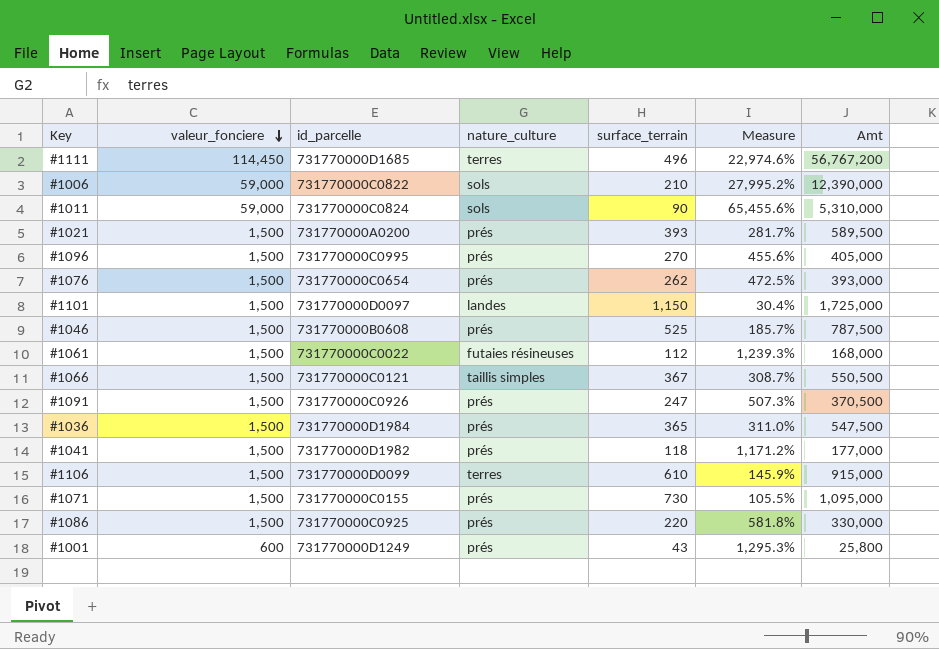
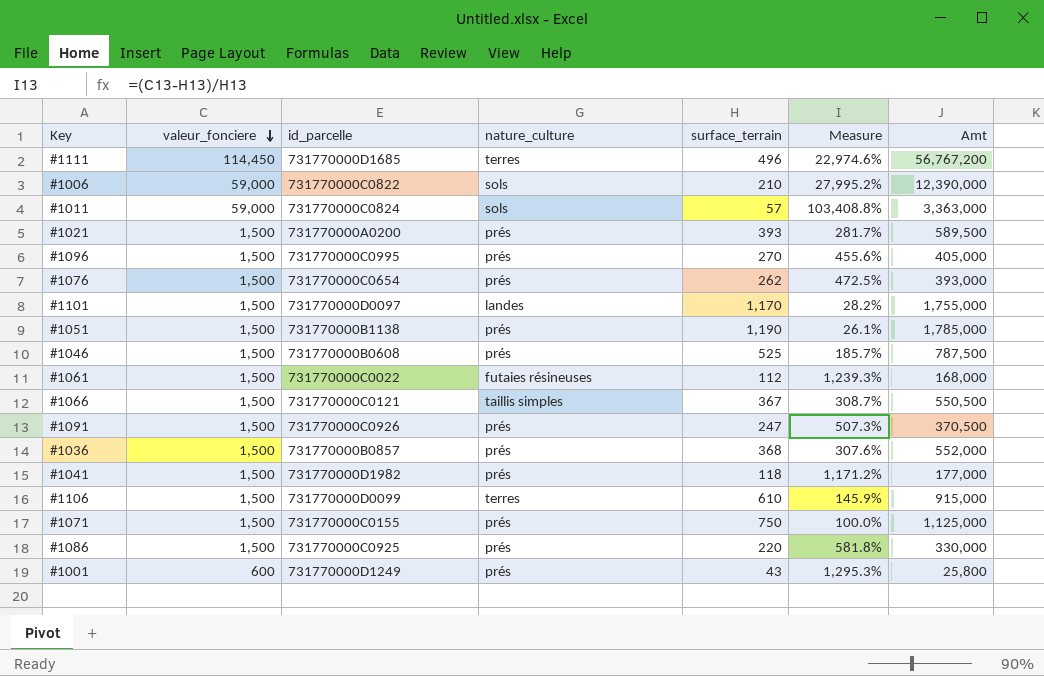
#1011 | surface_terrain: 90 -> 57
#1011 | Measure: 65,455.6% -> 103,408.8%
#1011 | Amt: 5,310,000 -> 3,363,000
#1101 | surface_terrain: 1,150 -> 1,170
#1101 | Measure: 30.4% -> 28.2%
#1101 | Amt: 1,725,000 -> 1,755,000
row #1051: none -> 1,500 | 731770000B1138 | prés | 1,190 | 26.1% | 1,785,000
#1036 | id_parcelle: 731770000D1984 -> 731770000B0857
#1036 | surface_terrain: 365 -> 368
#1036 | Measure: 311.0% -> 307.6%
#1036 | Amt: 547,500 -> 552,000
#1071 | surface_terrain: 730 -> 750
#1071 | Measure: 105.5% -> 100.0%
#1071 | Amt: 1,095,000 -> 1,125,000

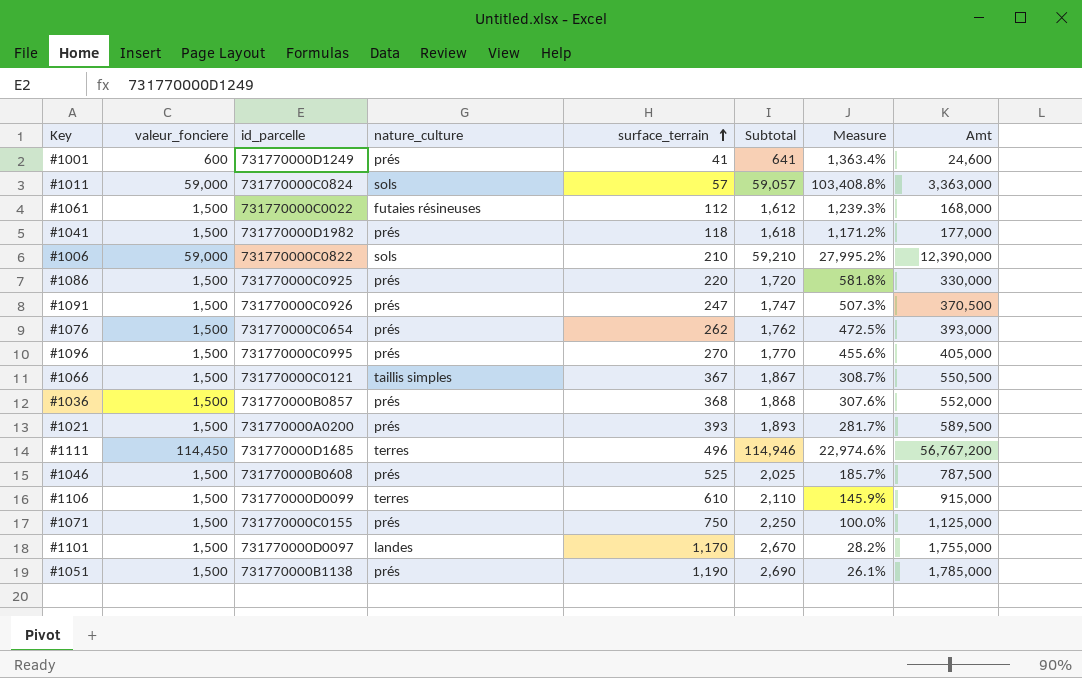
row order: valeur_fonciere descending -> surface_terrain ascending
column Subtotal | formula: none -> [valeur_fonciere] + [surface_terrain]
#1001 | surface_terrain: 43 -> 41
#1001 | Measure: 1,295.3% -> 1,363.4%
#1001 | Amt: 25,800 -> 24,600

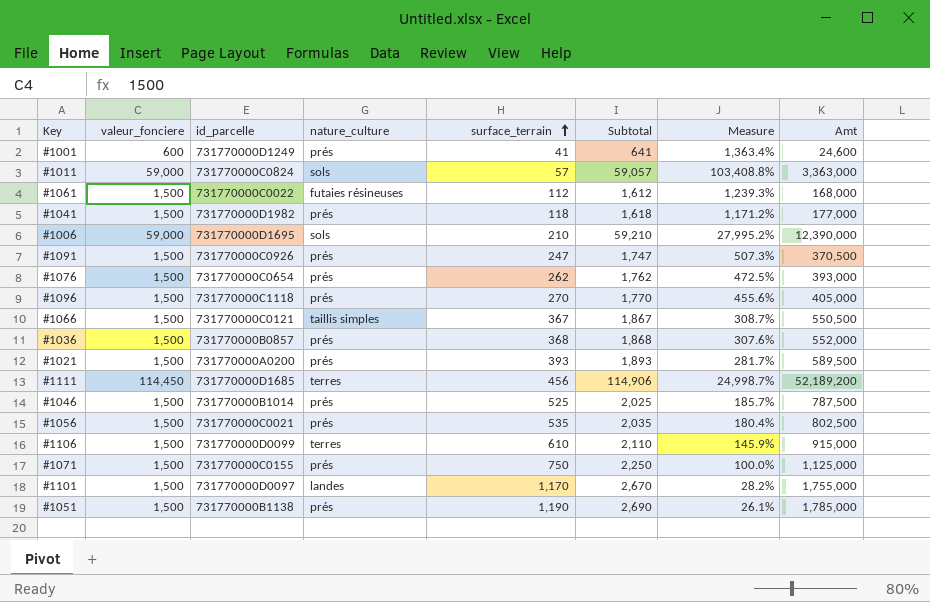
row #1086: 1,500 | 731770000C0925 | prés | 220 | 1,720 | 581.8% | 330,000 -> none
#1006 | id_parcelle: 731770000C0822 -> 731770000D1695
#1096 | id_parcelle: 731770000C0995 -> 731770000C1118
#1111 | surface_terrain: 496 -> 456
#1111 | Subtotal: 114,946 -> 114,906
#1111 | Measure: 22,974.6% -> 24,998.7%
#1111 | Amt: 56,767,200 -> 52,189,200
#1046 | id_parcelle: 731770000B0608 -> 731770000B1014
row #1056: none -> 1,500 | 731770000C0021 | prés | 535 | 2,035 | 180.4% | 802,500

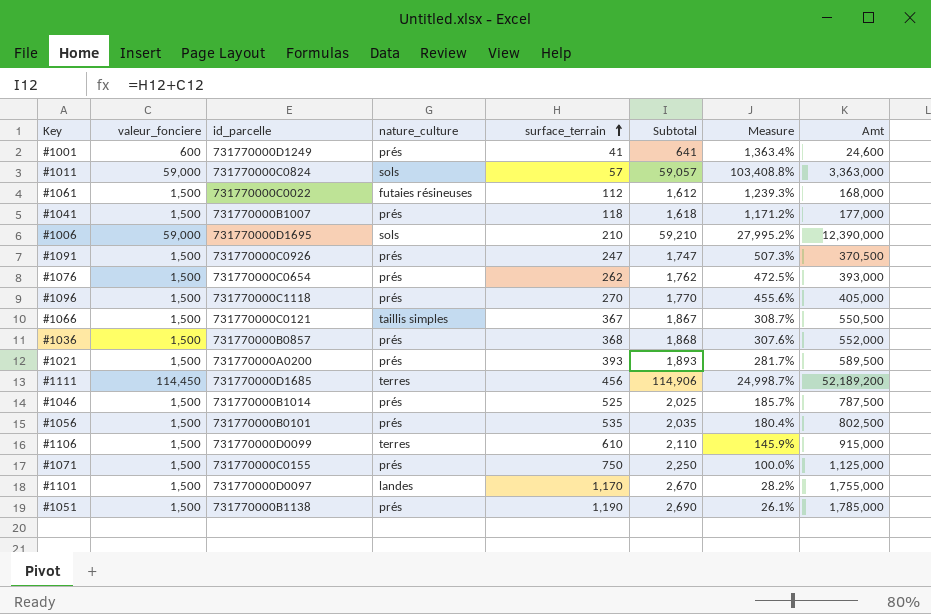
#1041 | id_parcelle: 731770000D1982 -> 731770000B1007
#1056 | id_parcelle: 731770000C0021 -> 731770000B0101

